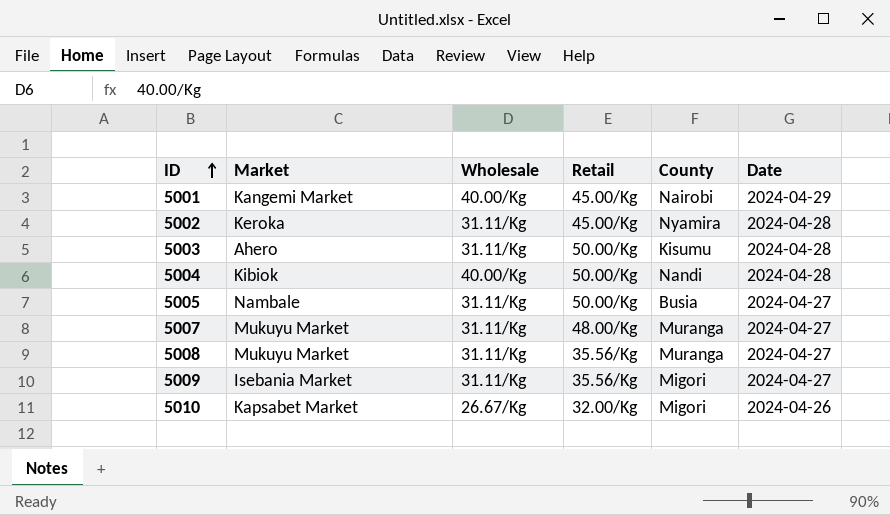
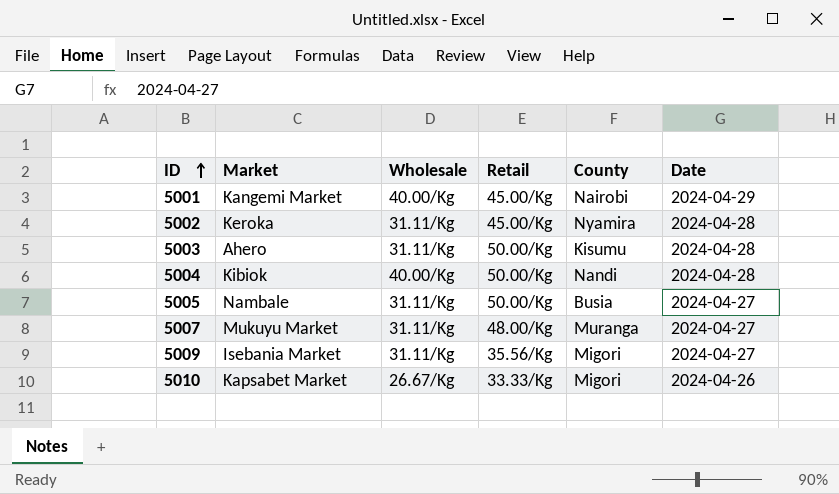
row 5008: Mukuyu Market | 31.11/Kg | 35.56/Kg | Muranga | 2024-04-27 -> none
5010 | Retail: 32.00/Kg -> 33.33/Kg

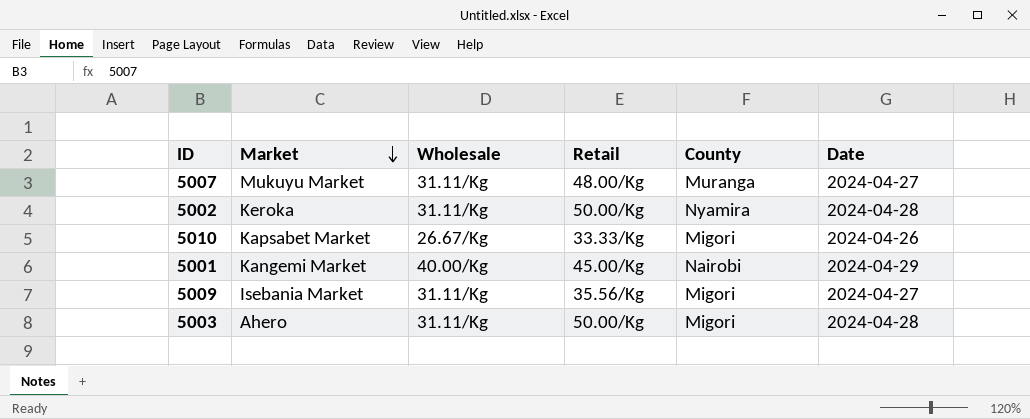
row order: ID ascending -> Market descending
row 5004: Kibiok | 40.00/Kg | 50.00/Kg | Nandi | 2024-04-28 -> none
row 5005: Nambale | 31.11/Kg | 50.00/Kg | Busia | 2024-04-27 -> none
5002 | Retail: 45.00/Kg -> 50.00/Kg
5003 | County: Kisumu -> Migori

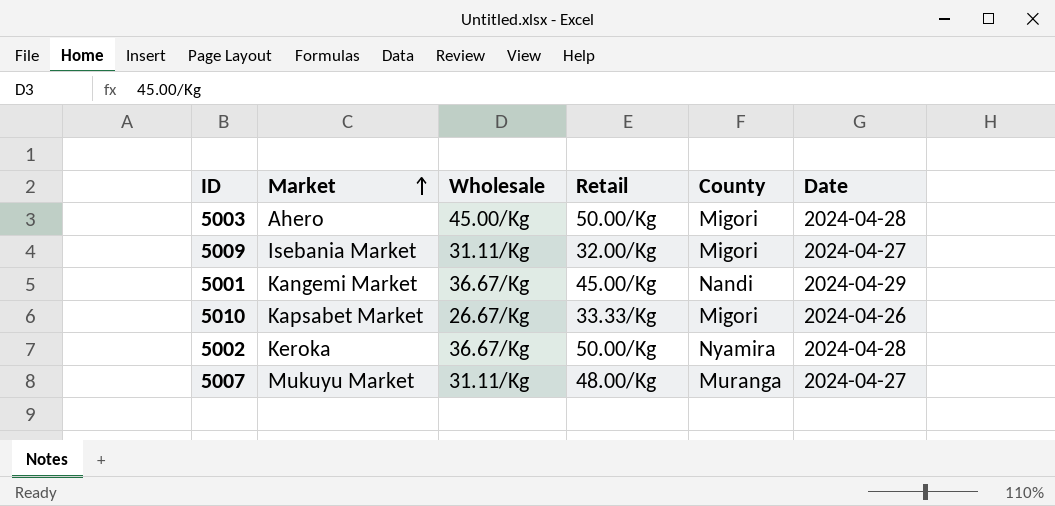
row order: Market descending -> Market ascending
5003 | Wholesale: 31.11/Kg -> 45.00/Kg
5009 | Retail: 35.56/Kg -> 32.00/Kg
5001 | Wholesale: 40.00/Kg -> 36.67/Kg
5001 | County: Nairobi -> Nandi
5002 | Wholesale: 31.11/Kg -> 36.67/Kg

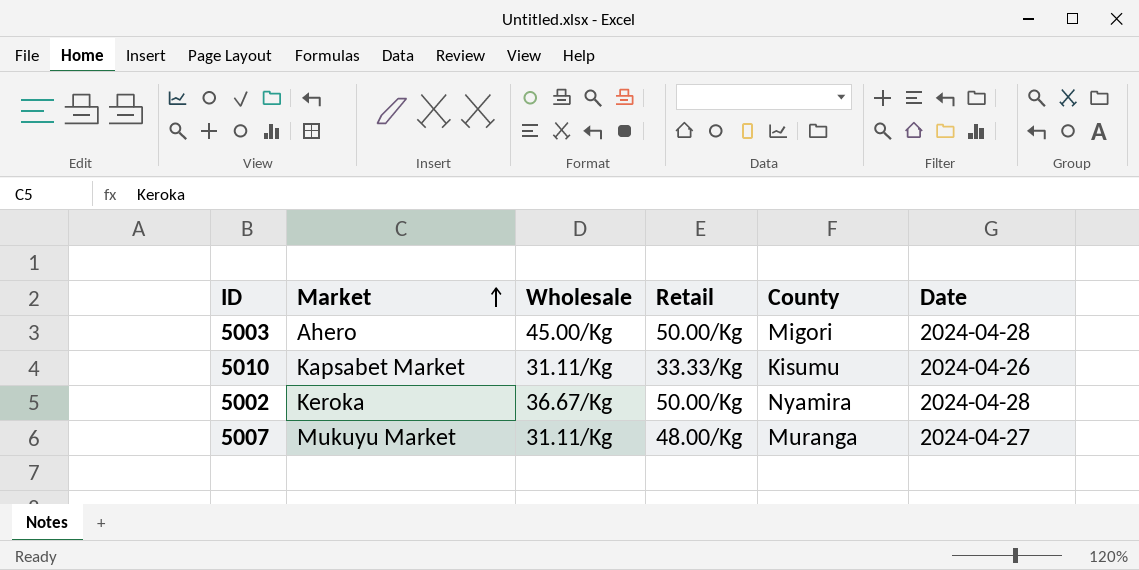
row 5009: Isebania Market | 31.11/Kg | 32.00/Kg | Migori | 2024-04-27 -> none
row 5001: Kangemi Market | 36.67/Kg | 45.00/Kg | Nandi | 2024-04-29 -> none
5010 | Wholesale: 26.67/Kg -> 31.11/Kg
5010 | County: Migori -> Kisumu

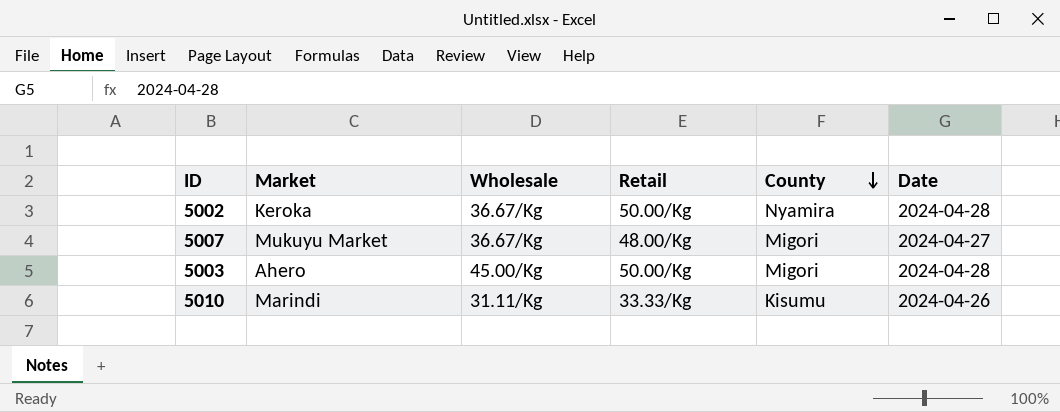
row order: Market ascending -> County descending
5007 | Wholesale: 31.11/Kg -> 36.67/Kg
5007 | County: Muranga -> Migori
5010 | Market: Kapsabet Market -> Marindi

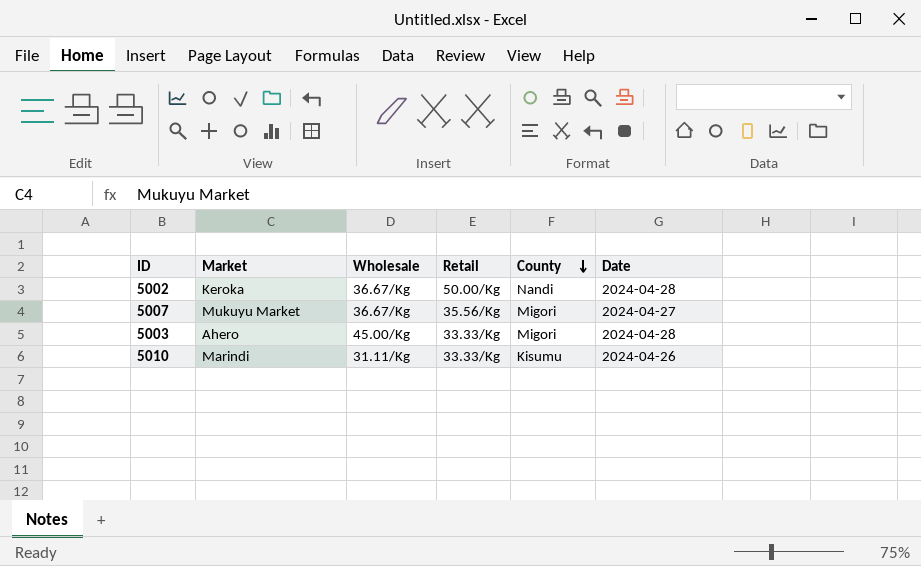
5002 | County: Nyamira -> Nandi
5007 | Retail: 48.00/Kg -> 35.56/Kg
5003 | Retail: 50.00/Kg -> 33.33/Kg

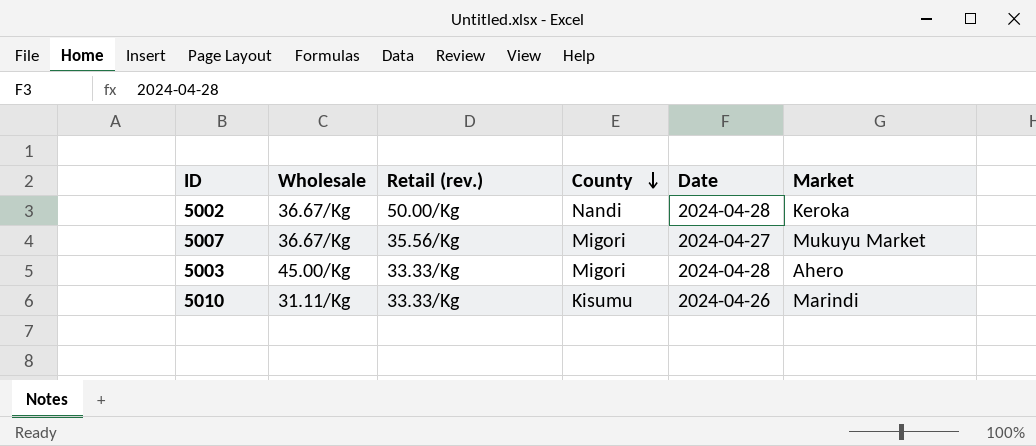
column name: Retail -> Retail (rev.)
column Market | position: 2 -> 6

